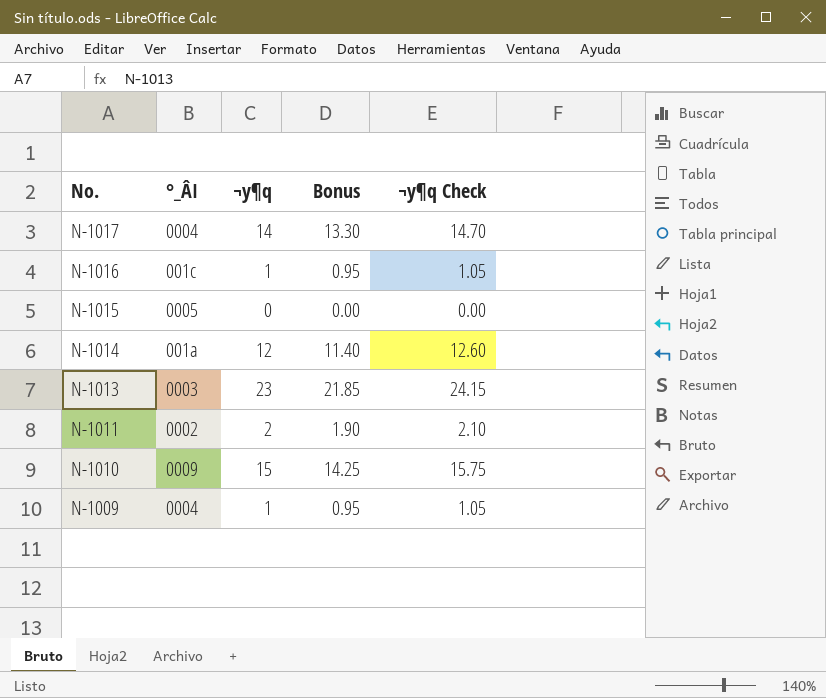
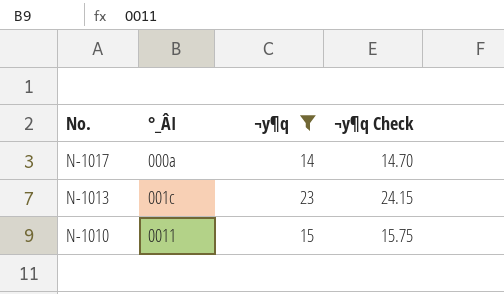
filter: none -> ¬y¶q >= 14
column Bonus | formula: [¬y¶q] * 0.95 -> none
N-1017 | °_ÂI: 0004 -> 000a
N-1013 | °_ÂI: 0003 -> 001c
N-1010 | °_ÂI: 0009 -> 0011

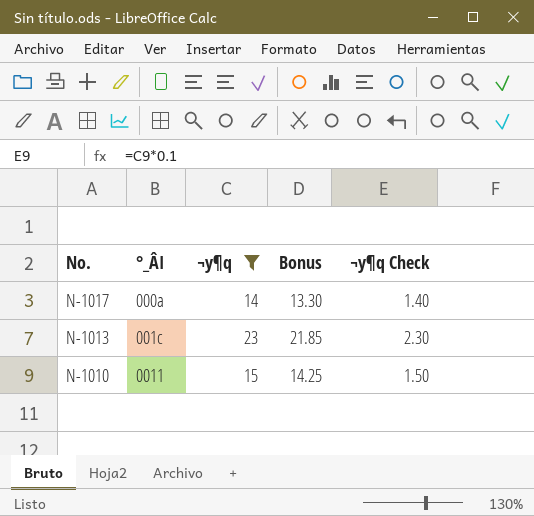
column Bonus | formula: none -> [¬y¶q] * 0.95
column ¬y¶q Check | formula: [¬y¶q] * 1.05 -> [¬y¶q] * 0.1

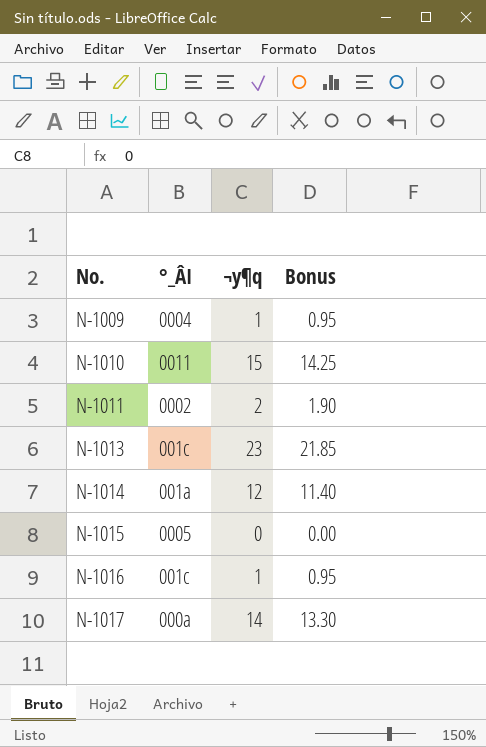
filter: ¬y¶q >= 14 -> none
row order: No. descending -> No. ascending
column ¬y¶q Check | formula: [¬y¶q] * 0.1 -> none

